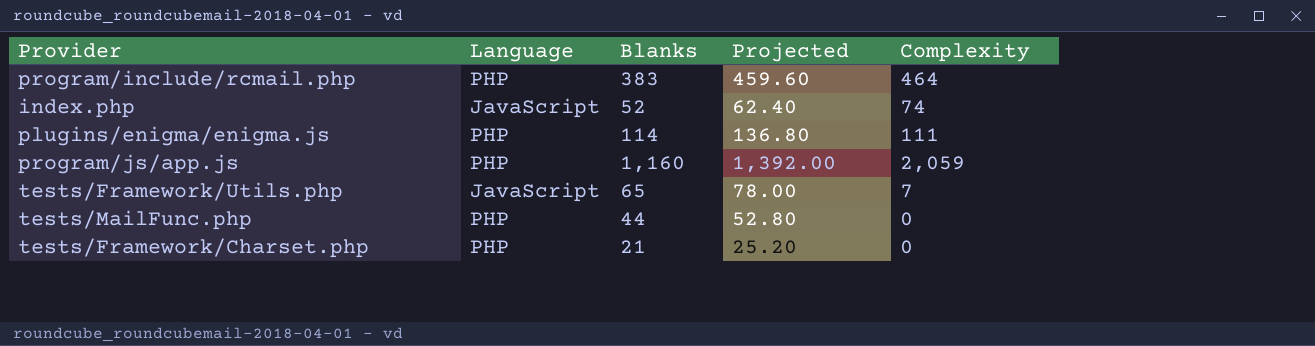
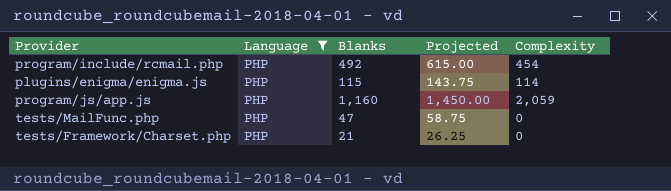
filter: none -> Language = PHP
column Projected | formula: [Blanks] * 1.2 -> [Blanks] * 1.25
program/include/rcmail.php | Blanks: 383 -> 492
program/include/rcmail.php | Complexity: 464 -> 454
plugins/enigma/enigma.js | Blanks: 114 -> 115
plugins/enigma/enigma.js | Complexity: 111 -> 114
tests/MailFunc.php | Blanks: 44 -> 47

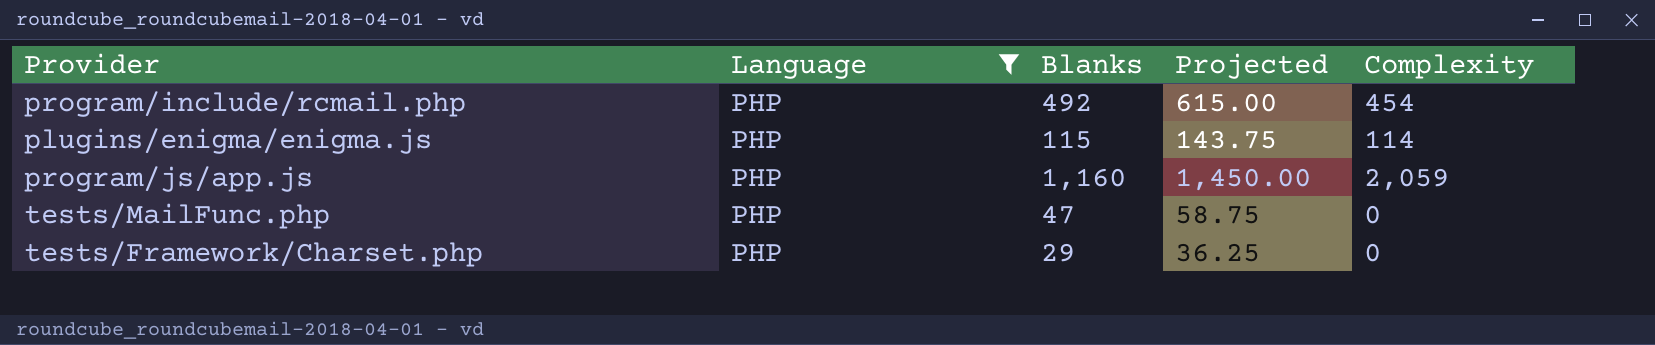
tests/Framework/Charset.php | Blanks: 21 -> 29
tests/Framework/Charset.php | Projected: 26.25 -> 36.25

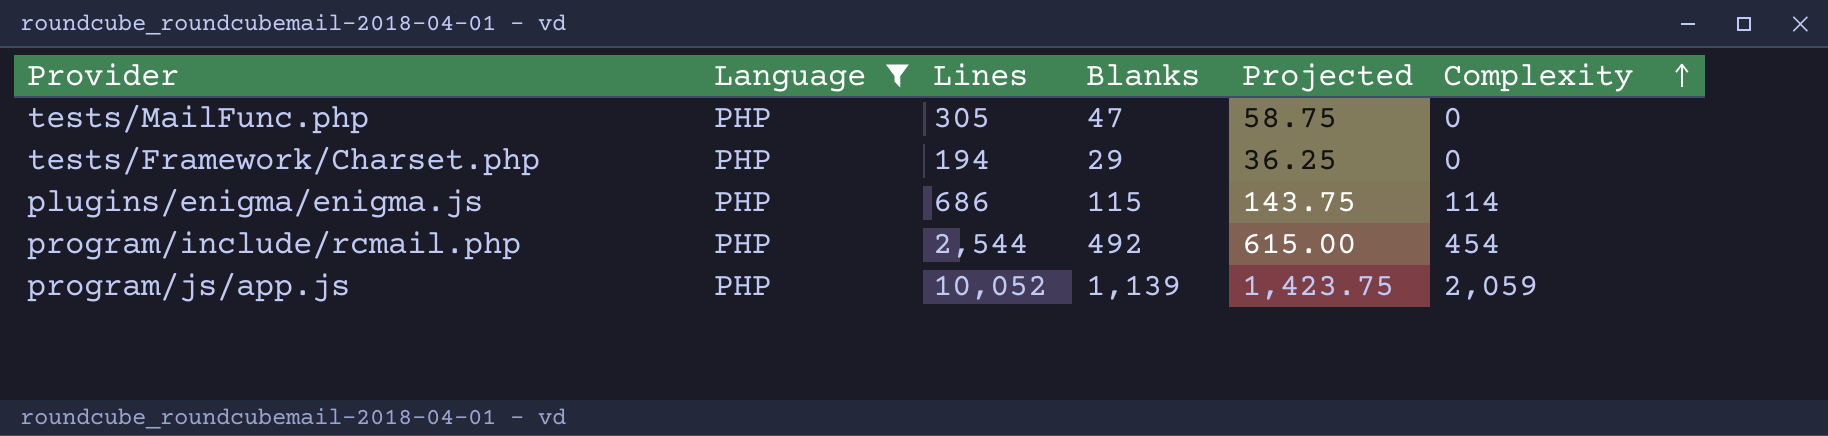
row order: none -> Complexity ascending
column Lines | position: none -> 3
program/js/app.js | Blanks: 1,160 -> 1,139
program/js/app.js | Projected: 1,450.00 -> 1,423.75

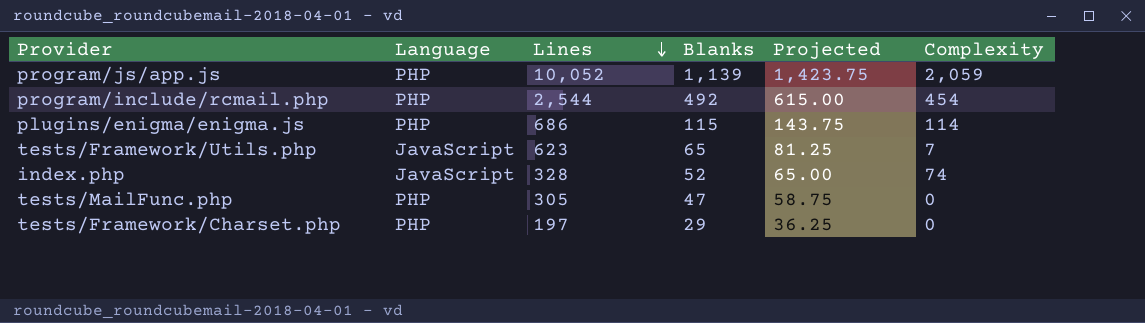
filter: Language = PHP -> none
row order: Complexity ascending -> Lines descending
tests/Framework/Charset.php | Lines: 194 -> 197

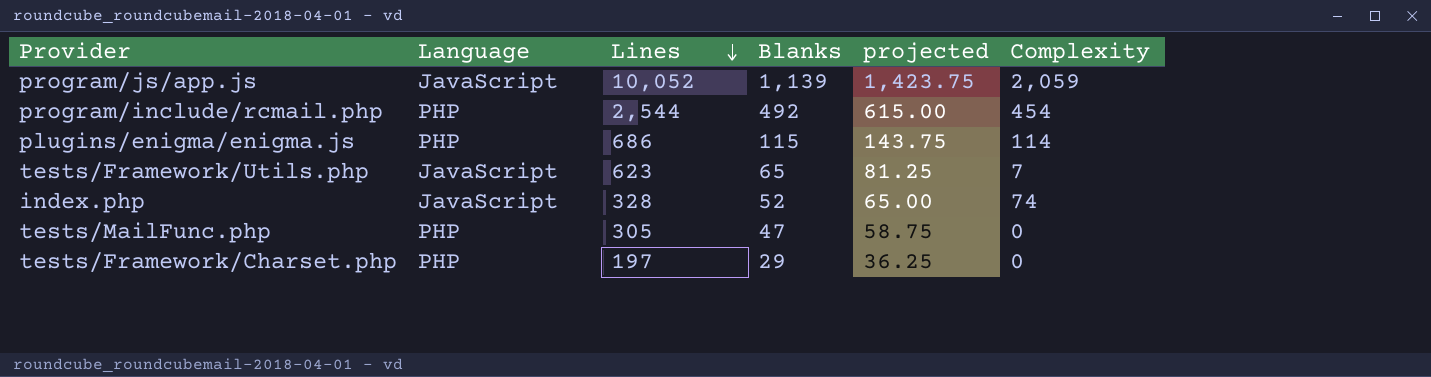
column name: Projected -> projected
program/js/app.js | Language: PHP -> JavaScript

